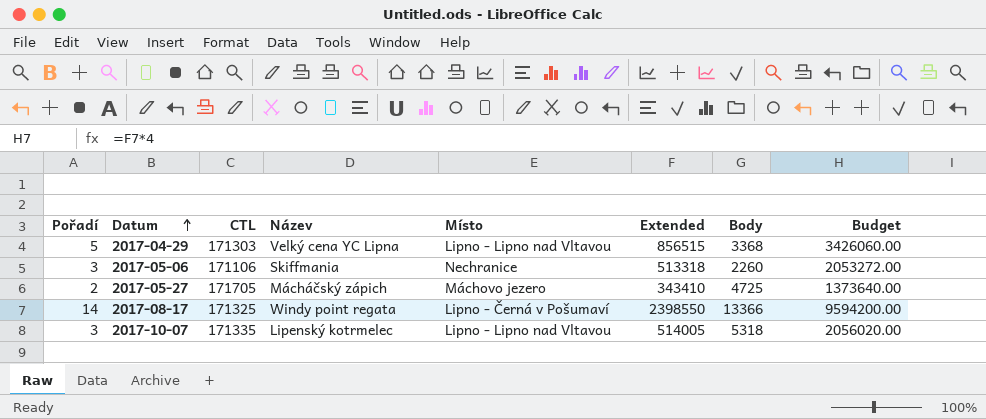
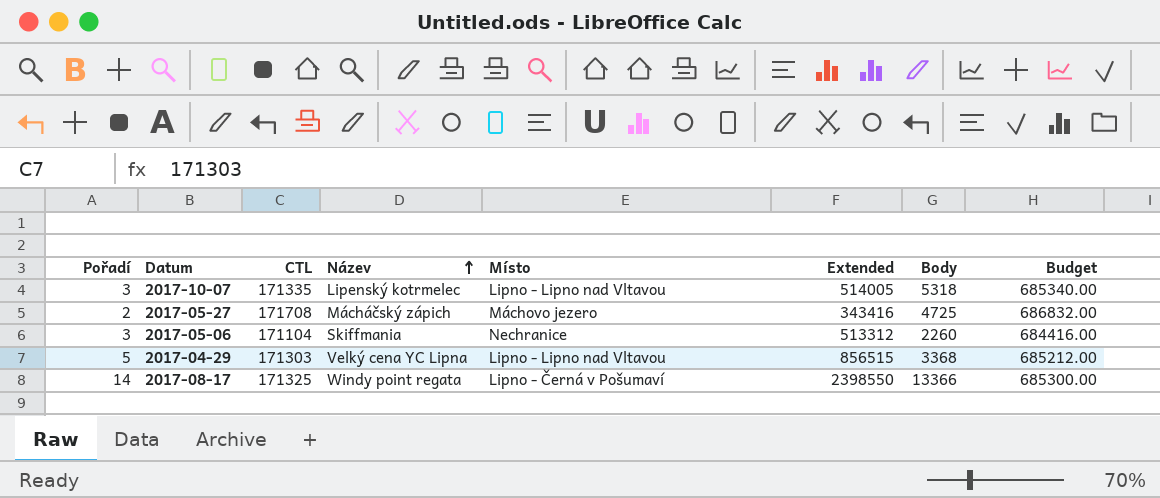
row order: Datum ascending -> Název ascending
column Budget | formula: [Extended] * 4 -> [CTL] * 4
2017-05-27 | CTL: 171705 -> 171708
2017-05-27 | Extended: 343410 -> 343416
2017-05-06 | CTL: 171106 -> 171104
2017-05-06 | Extended: 513318 -> 513312

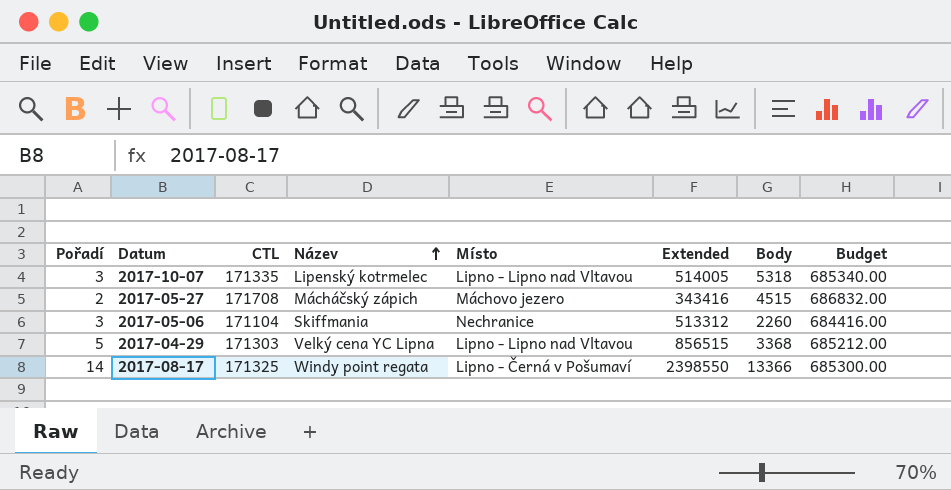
2017-05-27 | Body: 4725 -> 4515

